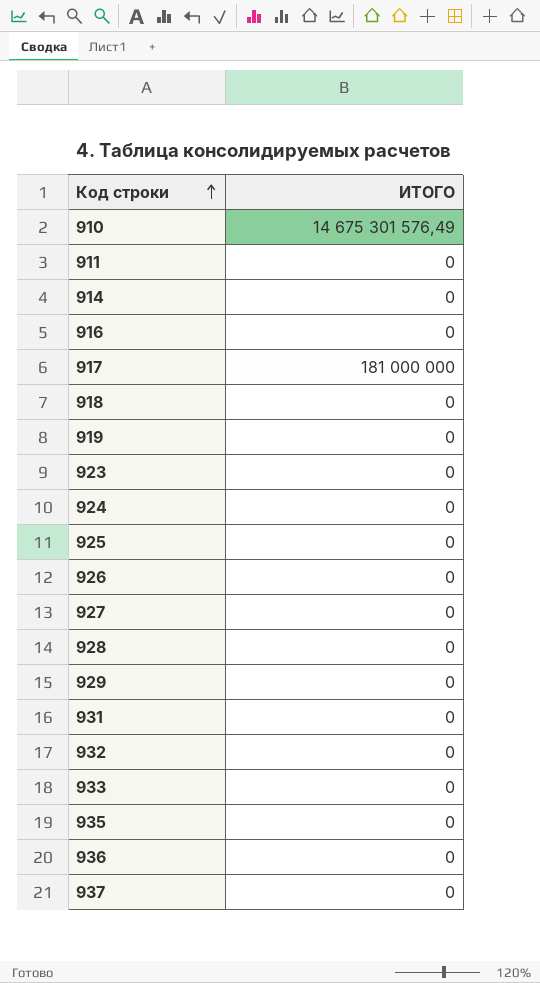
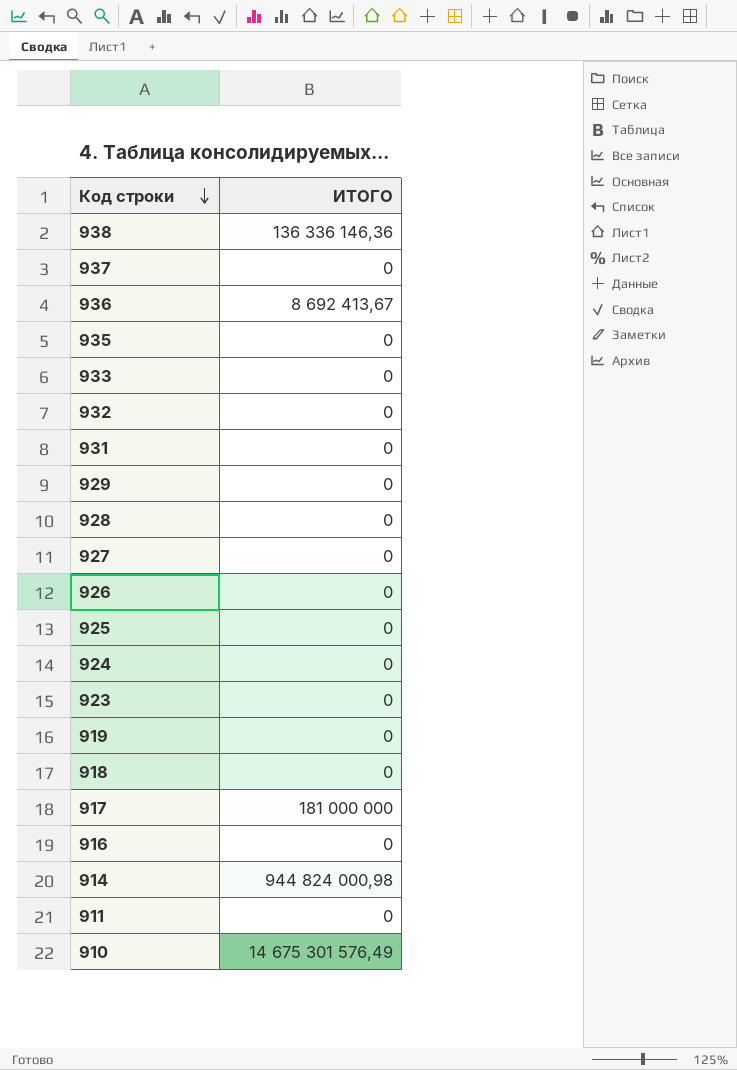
row order: Код строки ascending -> Код строки descending
row 938: none -> 136 336 146,36
936 | ИТОГО: 0 -> 8 692 413,67
914 | ИТОГО: 0 -> 944 824 000,98

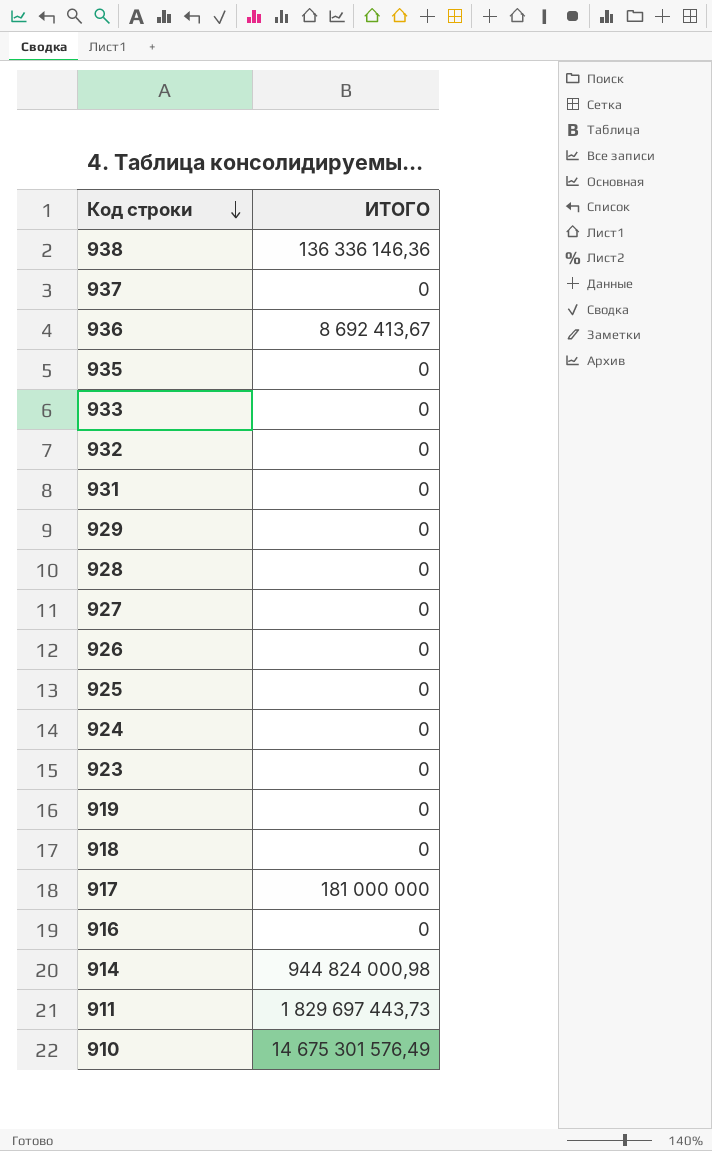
911 | ИТОГО: 0 -> 1 829 697 443,73

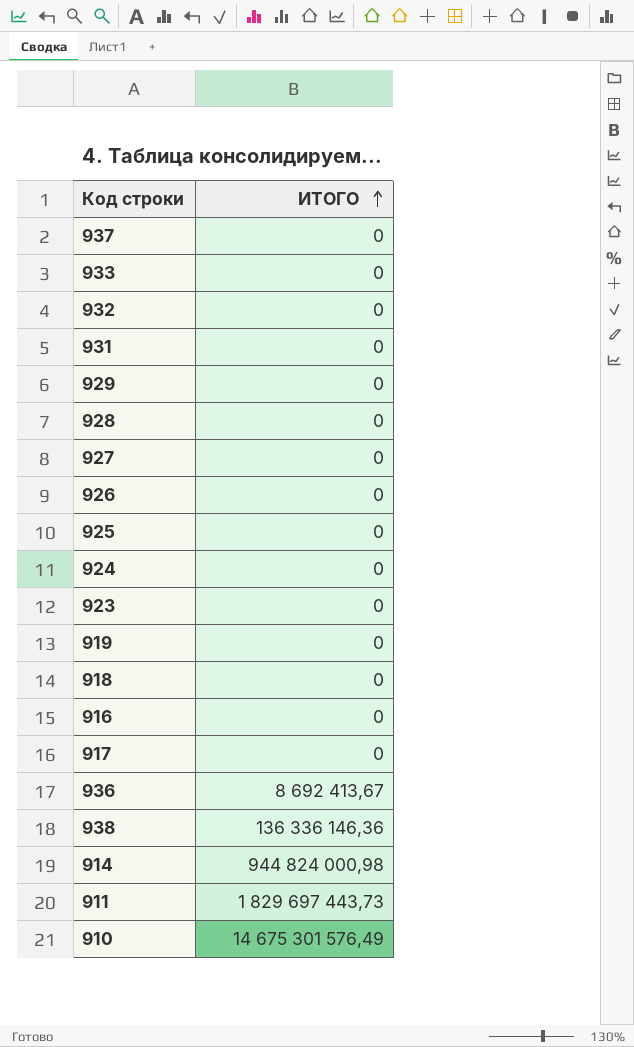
row order: Код строки descending -> ИТОГО ascending
row 935: 0 -> none
917 | ИТОГО: 181 000 000 -> 0

